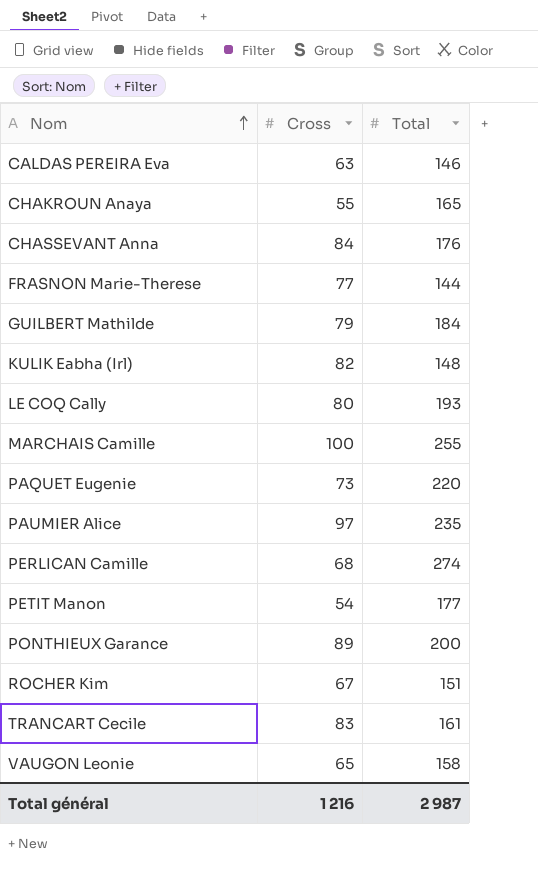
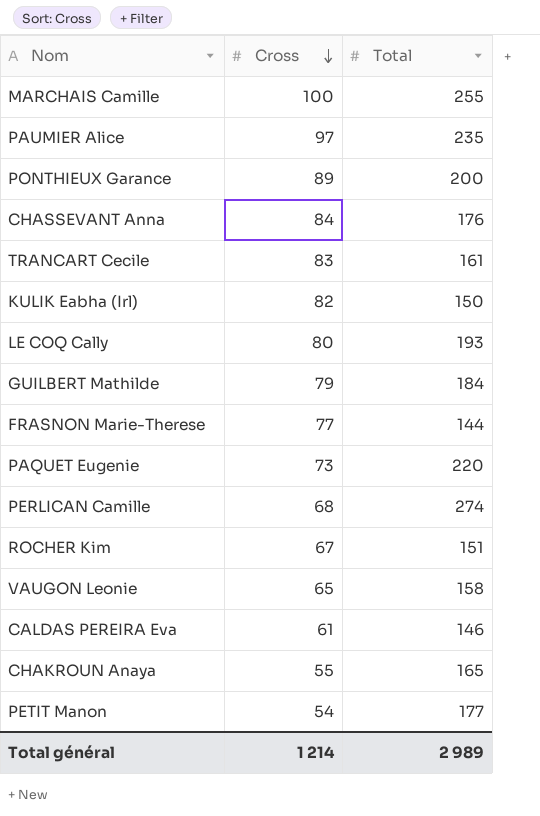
row order: Nom ascending -> Cross descending
KULIK Eabha (Irl) | Total: 148 -> 150
CALDAS PEREIRA Eva | Cross: 63 -> 61
Total général | Cross: 1 216 -> 1 214
Total général | Total: 2 987 -> 2 989

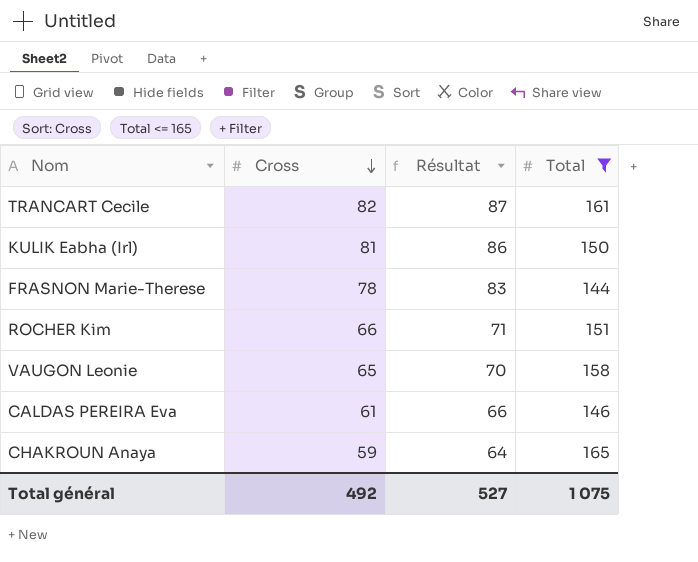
filter: none -> Total <= 165
column Résultat | formula: none -> [Cross] + 5
TRANCART Cecile | Cross: 83 -> 82
KULIK Eabha (Irl) | Cross: 82 -> 81
FRASNON Marie-Therese | Cross: 77 -> 78
ROCHER Kim | Cross: 67 -> 66
CHAKROUN Anaya | Cross: 55 -> 59
Total général | Cross: 1 214 -> 492
Total général | Total: 2 989 -> 1 075

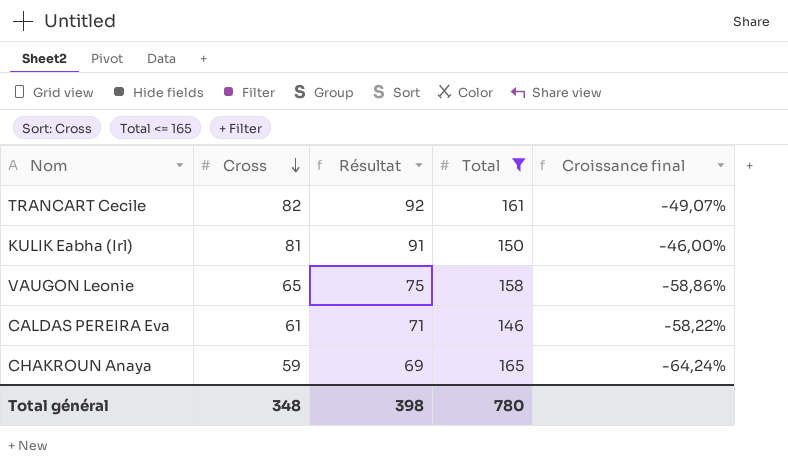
column Résultat | formula: [Cross] + 5 -> [Cross] + 10
column Croissance final | formula: none -> ([Cross] - [Total]) / [Total]
row FRASNON Marie-Therese: 78 | 83 | 144 -> none
row ROCHER Kim: 66 | 71 | 151 -> none
Total général | Cross: 492 -> 348
Total général | Résultat: 527 -> 398
Total général | Total: 1 075 -> 780

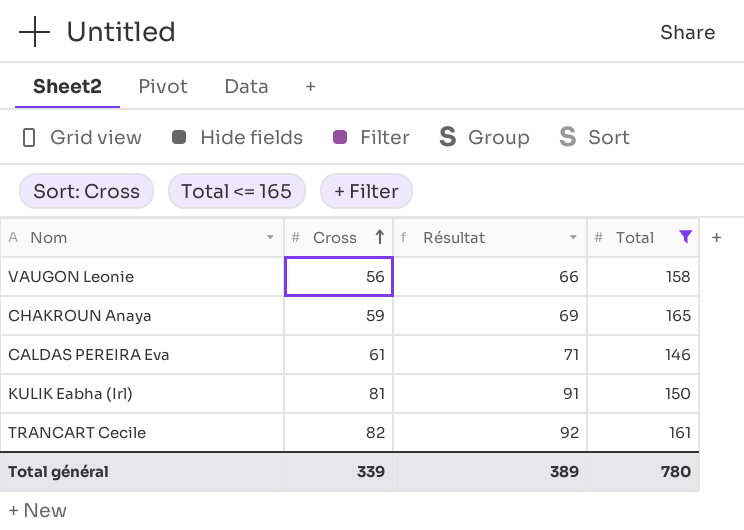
row order: Cross descending -> Cross ascending
column Croissance final | formula: ([Cross] - [Total]) / [Total] -> none
VAUGON Leonie | Cross: 65 -> 56
VAUGON Leonie | Résultat: 75 -> 66
Total général | Cross: 348 -> 339
Total général | Résultat: 398 -> 389

